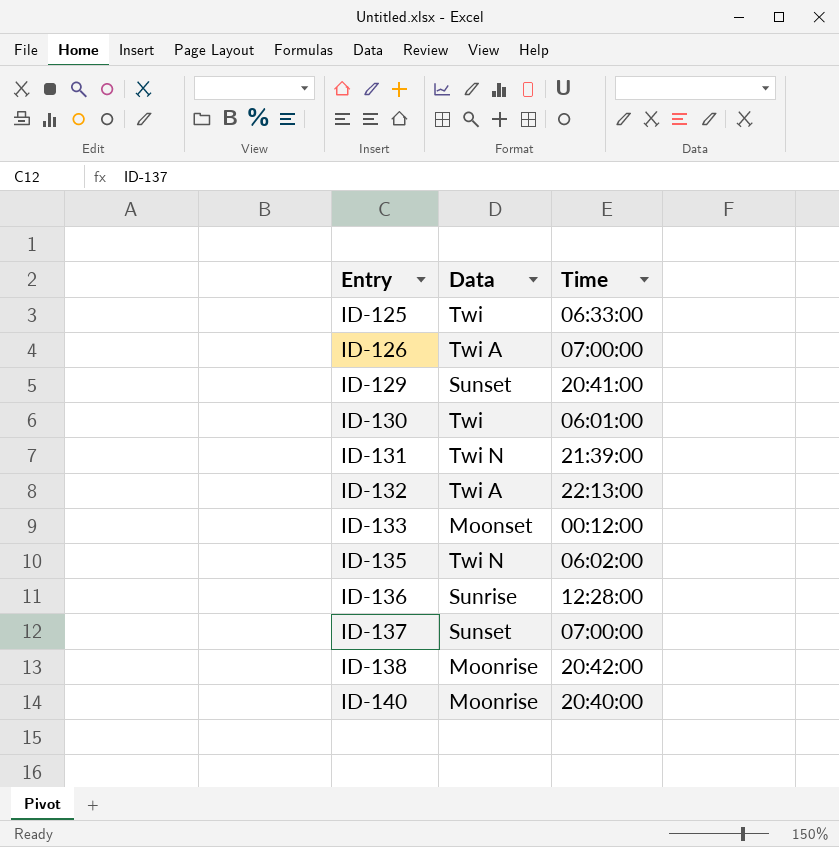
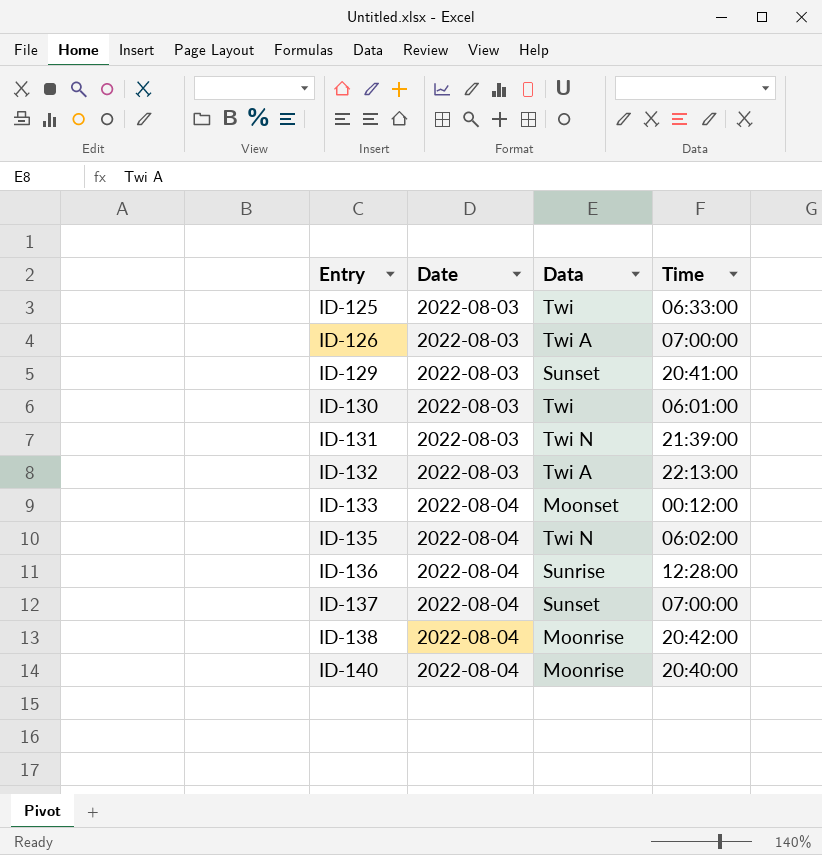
column Date | position: none -> 2

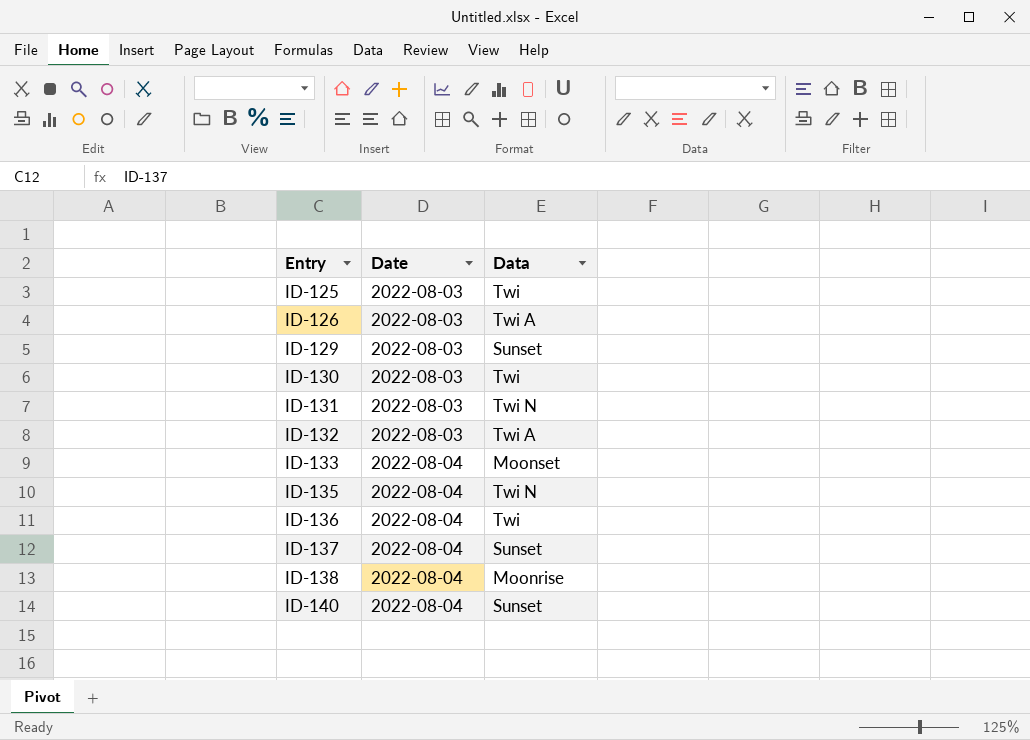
column Time | position: 4 -> none
ID-136 | Data: Sunrise -> Twi
ID-140 | Data: Moonrise -> Sunset

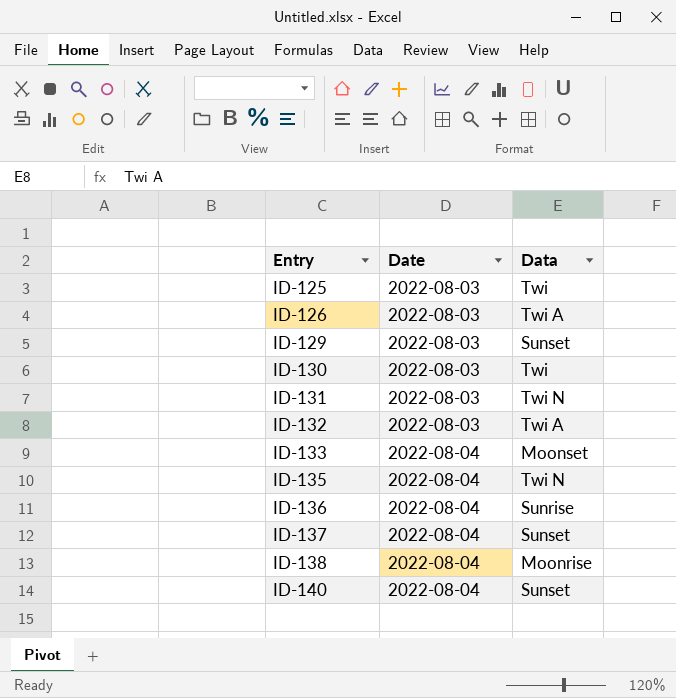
ID-136 | Data: Twi -> Sunrise

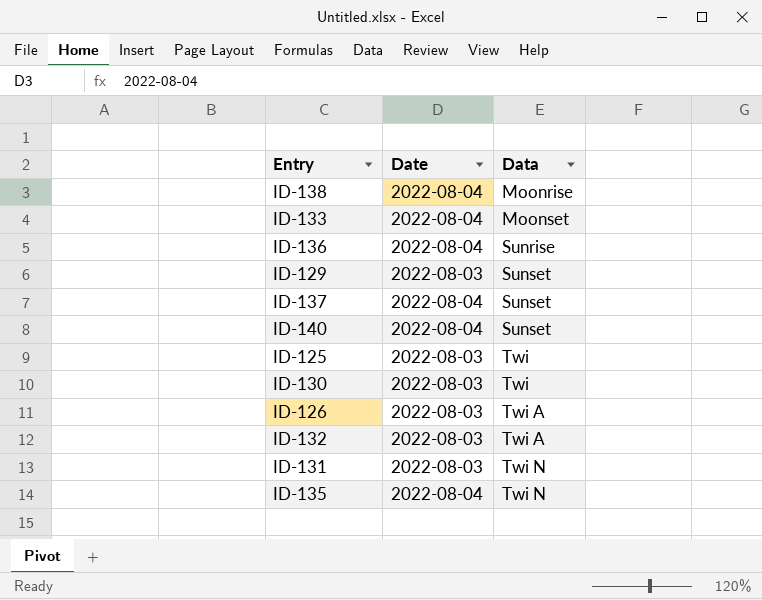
row order: Entry ascending -> Data ascending

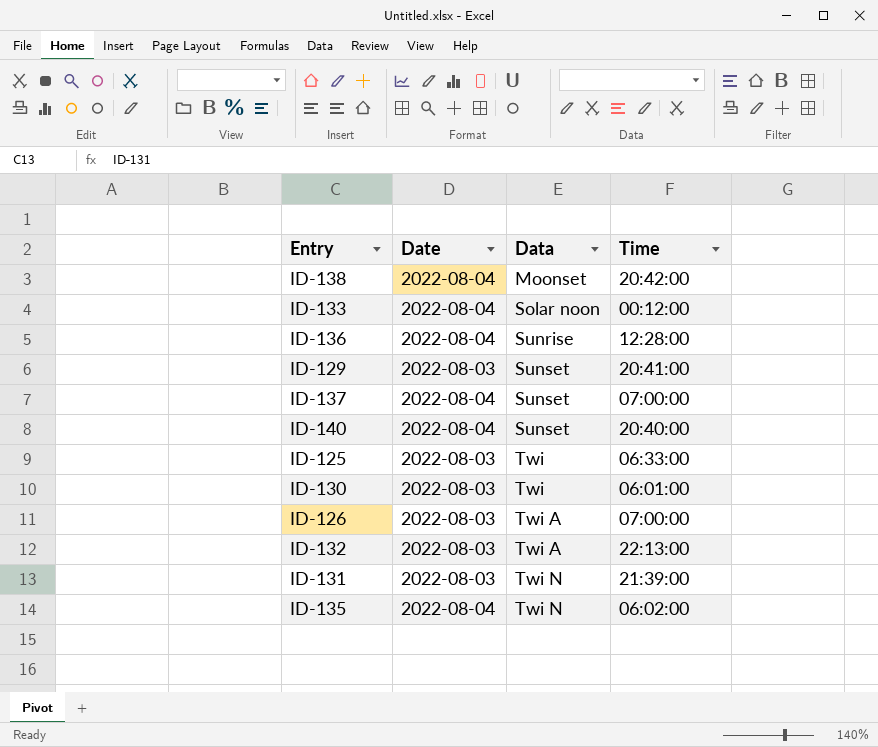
column Time | position: none -> 4
ID-138 | Data: Moonrise -> Moonset
ID-133 | Data: Moonset -> Solar noon

